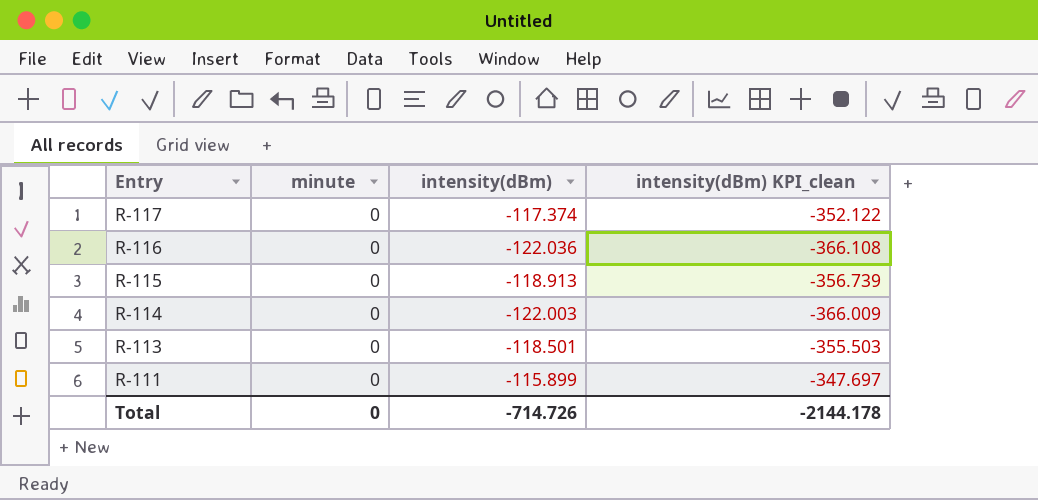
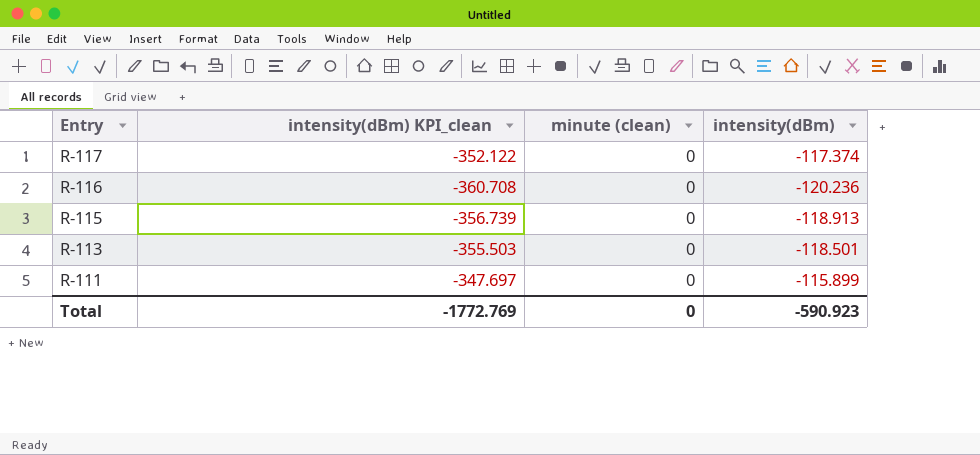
column intensity(dBm) KPI_clean | position: 4 -> 2
column name: minute -> minute (clean)
row R-114: 0 | -122.003 | -366.009 -> none
R-116 | intensity(dBm) KPI_clean: -366.108 -> -360.708
R-116 | intensity(dBm): -122.036 -> -120.236
Total | intensity(dBm) KPI_clean: -2144.178 -> -1772.769
Total | intensity(dBm): -714.726 -> -590.923

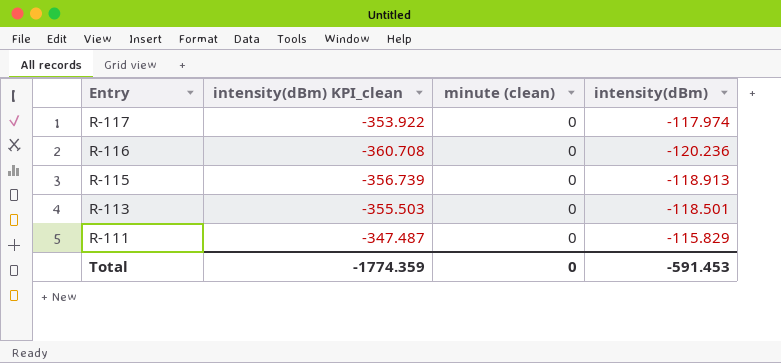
R-117 | intensity(dBm) KPI_clean: -352.122 -> -353.922
R-117 | intensity(dBm): -117.374 -> -117.974
R-111 | intensity(dBm) KPI_clean: -347.697 -> -347.487
R-111 | intensity(dBm): -115.899 -> -115.829
Total | intensity(dBm) KPI_clean: -1772.769 -> -1774.359
Total | intensity(dBm): -590.923 -> -591.453

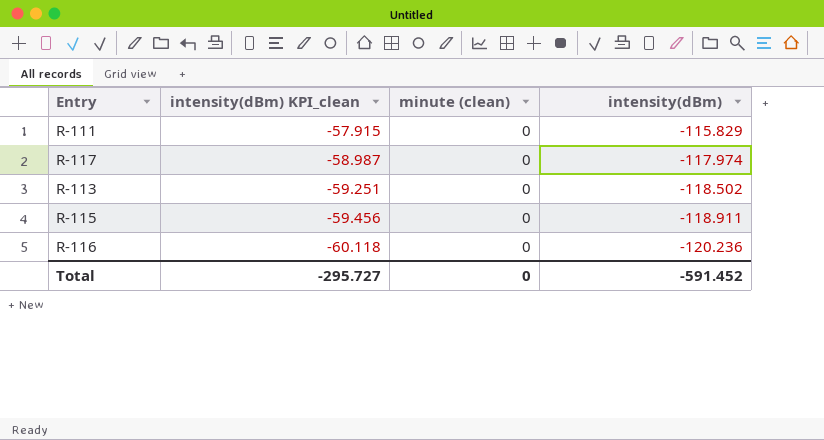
row order: Entry descending -> intensity(dBm) KPI_clean descending
column intensity(dBm) KPI_clean | formula: [intensity(dBm)] * 3 -> [intensity(dBm)] * 0.5
R-113 | intensity(dBm): -118.501 -> -118.502
R-115 | intensity(dBm): -118.913 -> -118.911
Total | intensity(dBm) KPI_clean: -1774.359 -> -295.727
Total | intensity(dBm): -591.453 -> -591.452

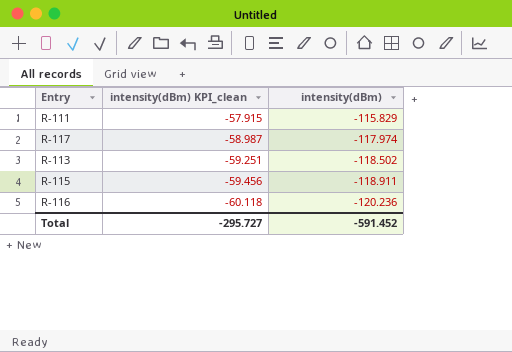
column minute (clean) | position: 3 -> none

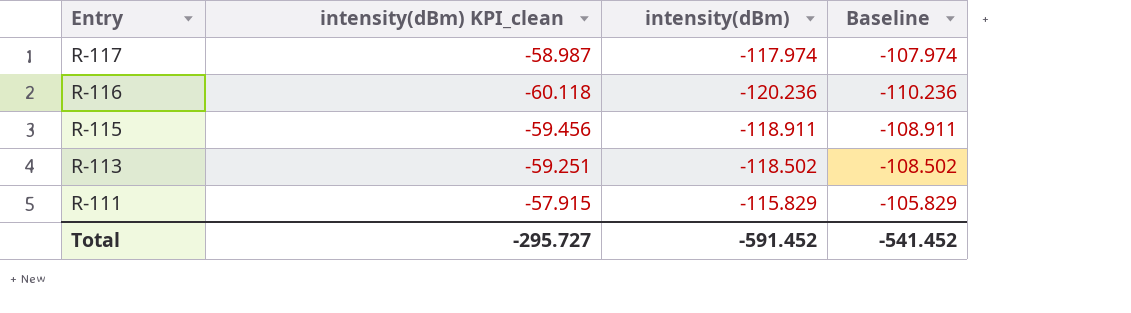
row order: intensity(dBm) KPI_clean descending -> Entry descending
column Baseline | formula: none -> [intensity(dBm)] + 10

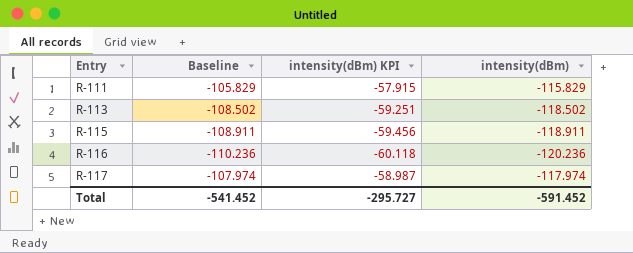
row order: Entry descending -> Entry ascending
column Baseline | position: 4 -> 2
column name: intensity(dBm) KPI_clean -> intensity(dBm) KPI

